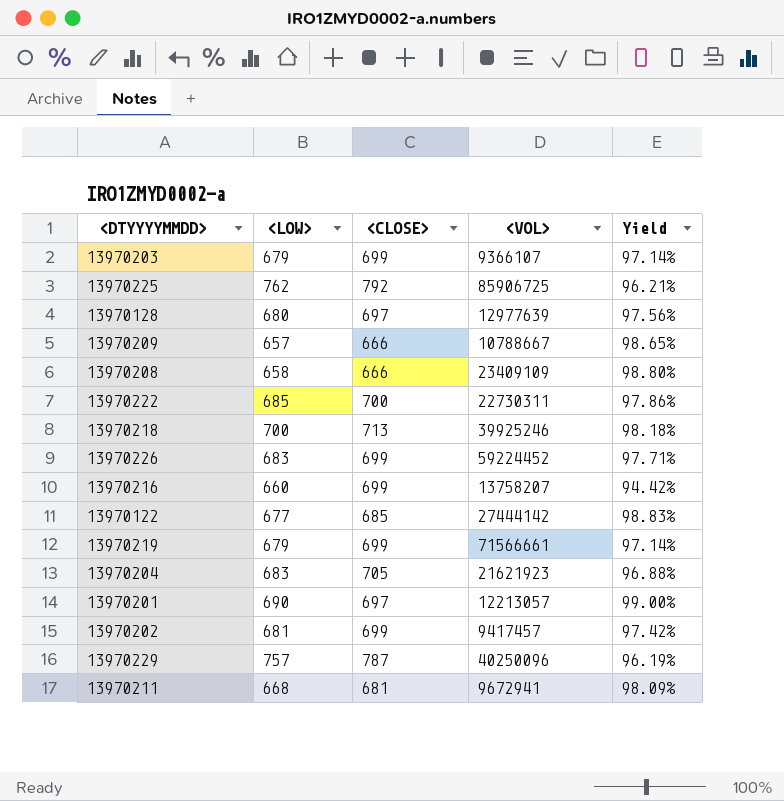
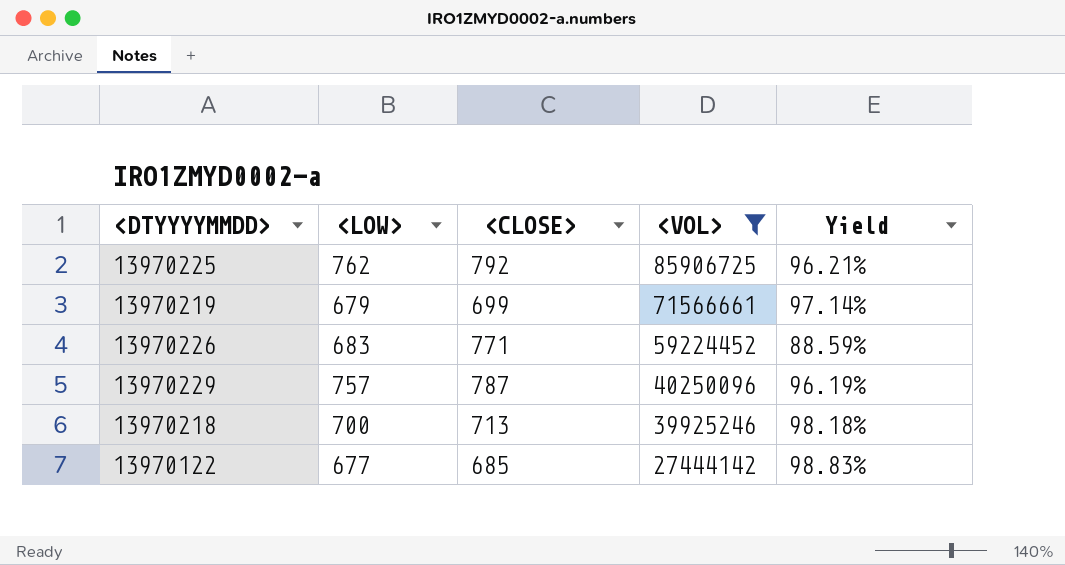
filter: none -> <VOL> >= 27444142
row order: none -> <VOL> descending
13970226 | <CLOSE>: 699 -> 771
13970226 | Yield: 97.71% -> 88.59%

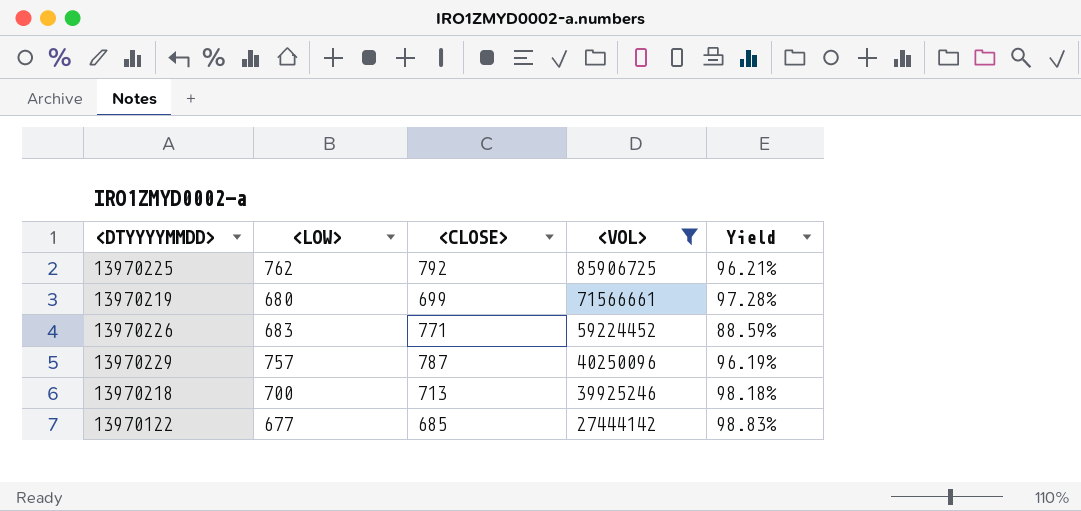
13970219 | <LOW>: 679 -> 680
13970219 | Yield: 97.14% -> 97.28%

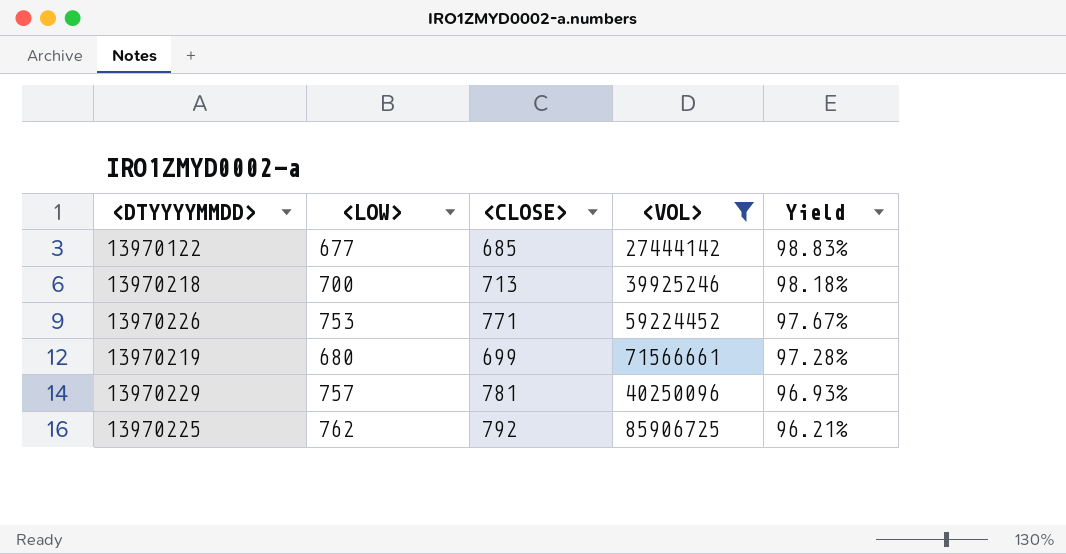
row order: <VOL> descending -> Yield descending
13970226 | <LOW>: 683 -> 753
13970226 | Yield: 88.59% -> 97.67%
13970229 | <CLOSE>: 787 -> 781
13970229 | Yield: 96.19% -> 96.93%

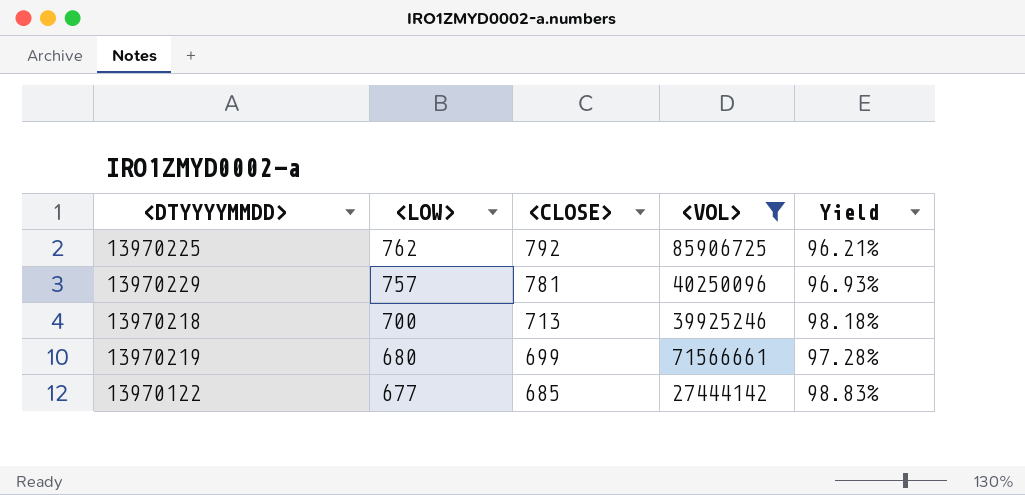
row order: Yield descending -> <LOW> descending
row 13970226: 753 | 771 | 59224452 | 97.67% -> none

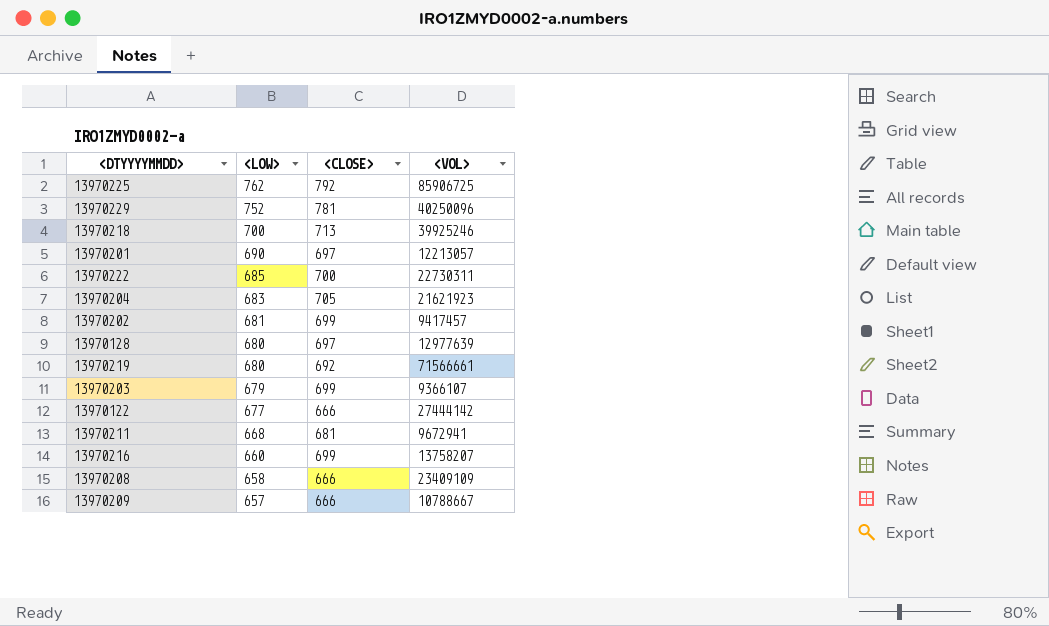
filter: <VOL> >= 27444142 -> none
column Yield | formula: [<LOW>] / [<CLOSE>] -> none
13970229 | <LOW>: 757 -> 752
13970219 | <CLOSE>: 699 -> 692
13970122 | <CLOSE>: 685 -> 666

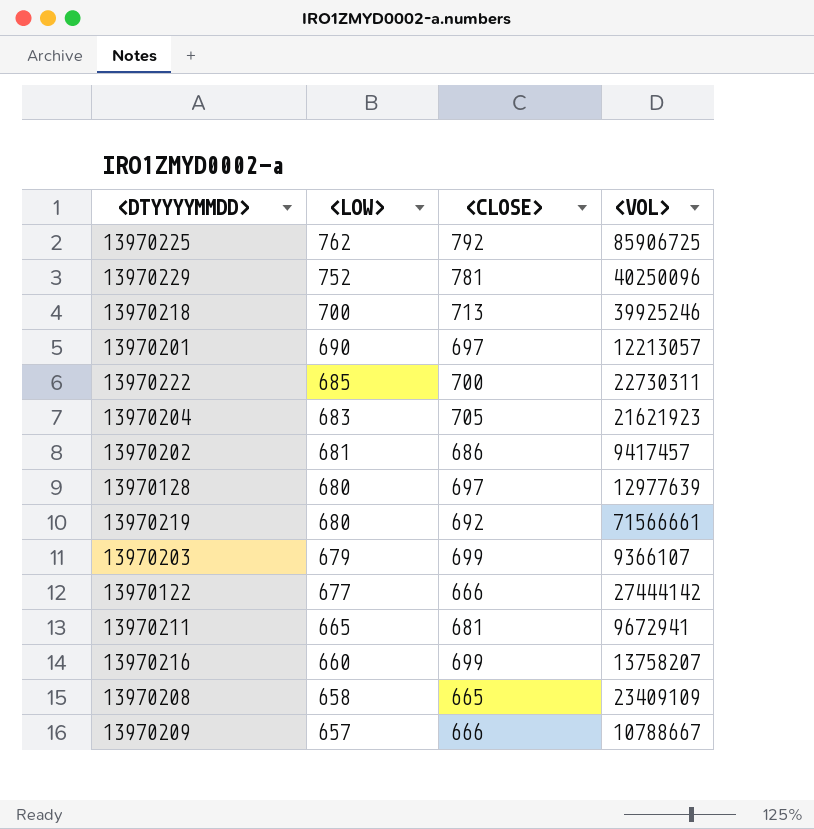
13970202 | <CLOSE>: 699 -> 686
13970211 | <LOW>: 668 -> 665
13970208 | <CLOSE>: 666 -> 665

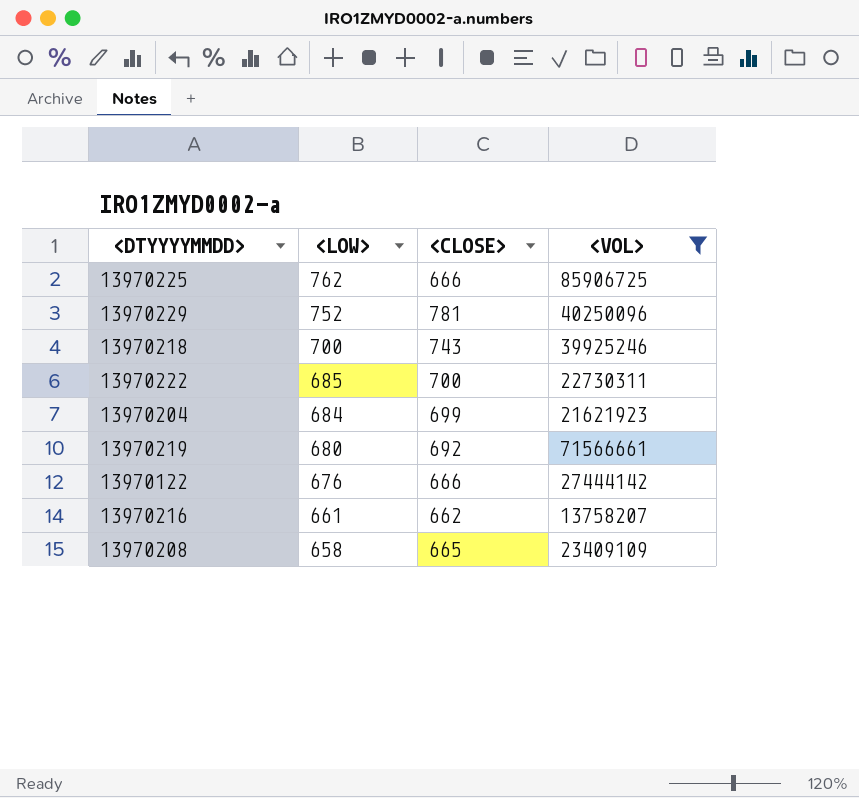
filter: none -> <VOL> >= 13758207
13970225 | <CLOSE>: 792 -> 666
13970218 | <CLOSE>: 713 -> 743
13970204 | <LOW>: 683 -> 684
13970204 | <CLOSE>: 705 -> 699
13970122 | <LOW>: 677 -> 676
13970216 | <LOW>: 660 -> 661
13970216 | <CLOSE>: 699 -> 662

